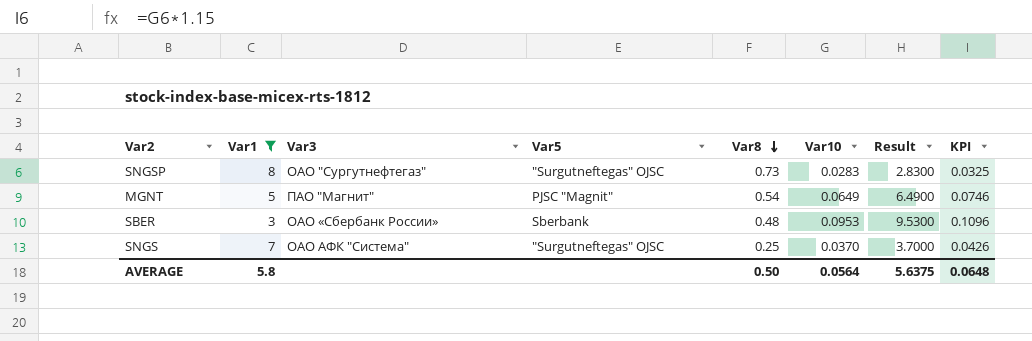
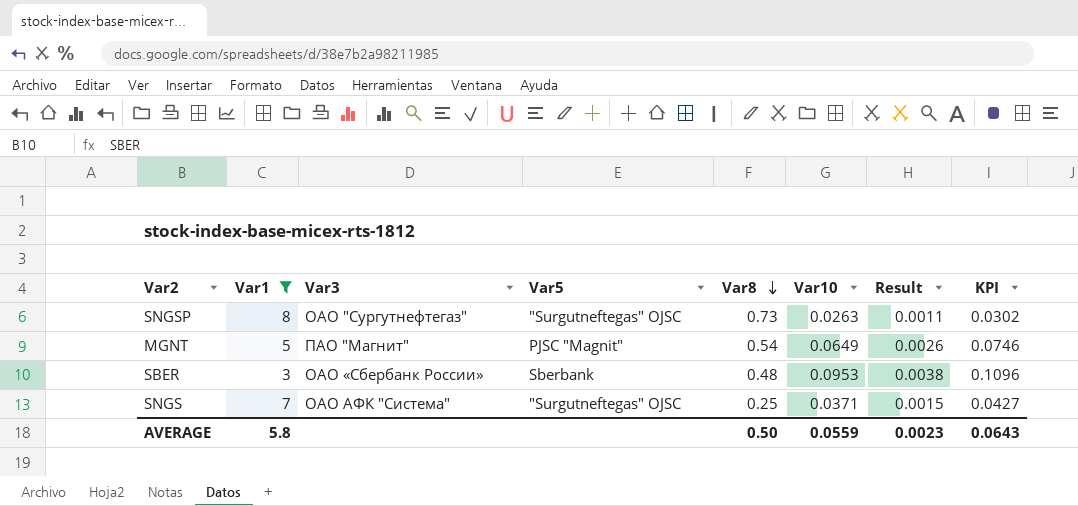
column Result | formula: [Var10] * 100 -> [Var10] * 0.04
SNGSP | Var10: 0.0283 -> 0.0263
SNGSP | KPI: 0.0325 -> 0.0302
SNGS | Var10: 0.0370 -> 0.0371
SNGS | KPI: 0.0426 -> 0.0427
AVERAGE | Var10: 0.0564 -> 0.0559
AVERAGE | Result: 5.6375 -> 0.0023
AVERAGE | KPI: 0.0648 -> 0.0643

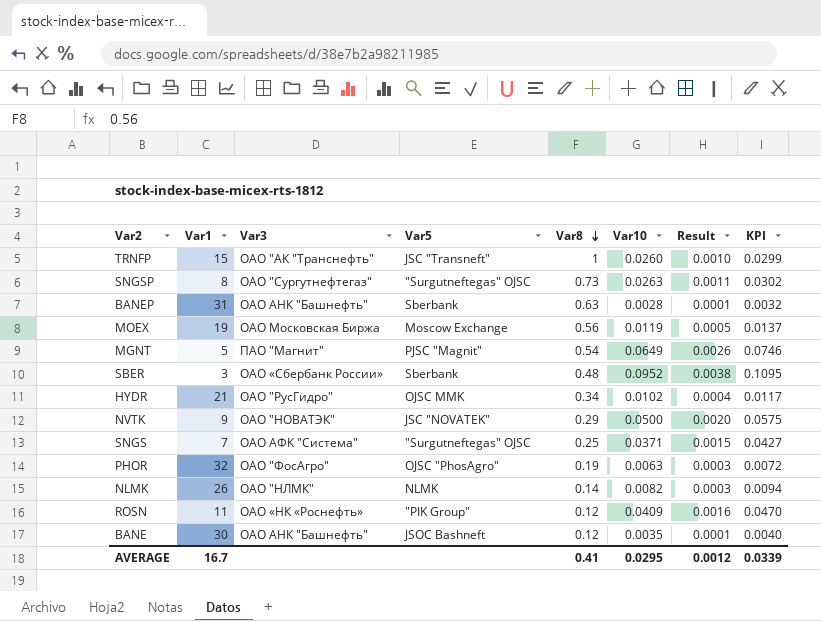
filter: Var1 <= 8 -> none
SBER | Var10: 0.0953 -> 0.0952
SBER | KPI: 0.1096 -> 0.1095
AVERAGE | Var1: 5.8 -> 16.7
AVERAGE | Var8: 0.50 -> 0.41
AVERAGE | Var10: 0.0559 -> 0.0295
AVERAGE | Result: 0.0023 -> 0.0012
AVERAGE | KPI: 0.0643 -> 0.0339

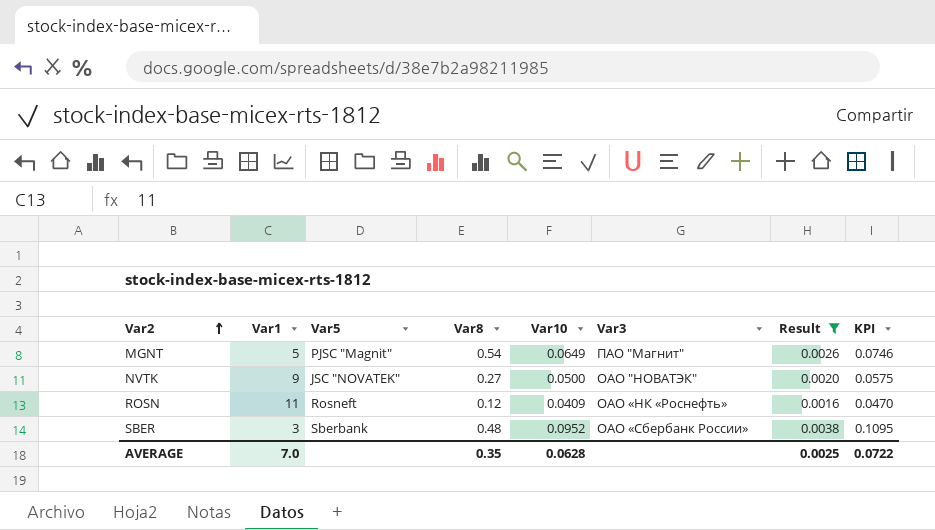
filter: none -> Result >= 0.0016
row order: Var8 descending -> Var2 ascending
column Var3 | position: 3 -> 6
NVTK | Var8: 0.29 -> 0.27
ROSN | Var5: "PIK Group" -> Rosneft
AVERAGE | Var1: 16.7 -> 7.0
AVERAGE | Var8: 0.41 -> 0.35
AVERAGE | Var10: 0.0295 -> 0.0628
AVERAGE | Result: 0.0012 -> 0.0025
AVERAGE | KPI: 0.0339 -> 0.0722

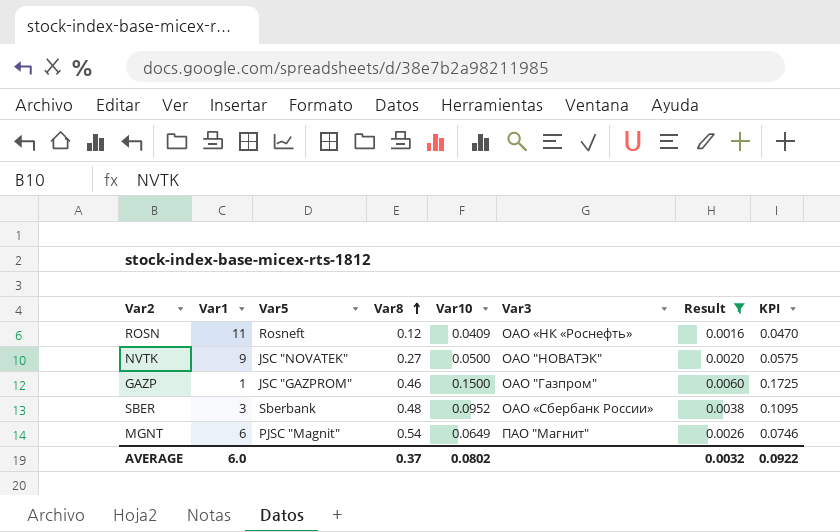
row order: Var2 ascending -> Var8 ascending
row GAZP: none -> 1 | JSC "GAZPROM" | 0.46 | 0.1500 | ОАО "Газпром" | 0.0060 | 0.1725
MGNT | Var1: 5 -> 6
AVERAGE | Var1: 7.0 -> 6.0
AVERAGE | Var8: 0.35 -> 0.37
AVERAGE | Var10: 0.0628 -> 0.0802
AVERAGE | Result: 0.0025 -> 0.0032
AVERAGE | KPI: 0.0722 -> 0.0922

